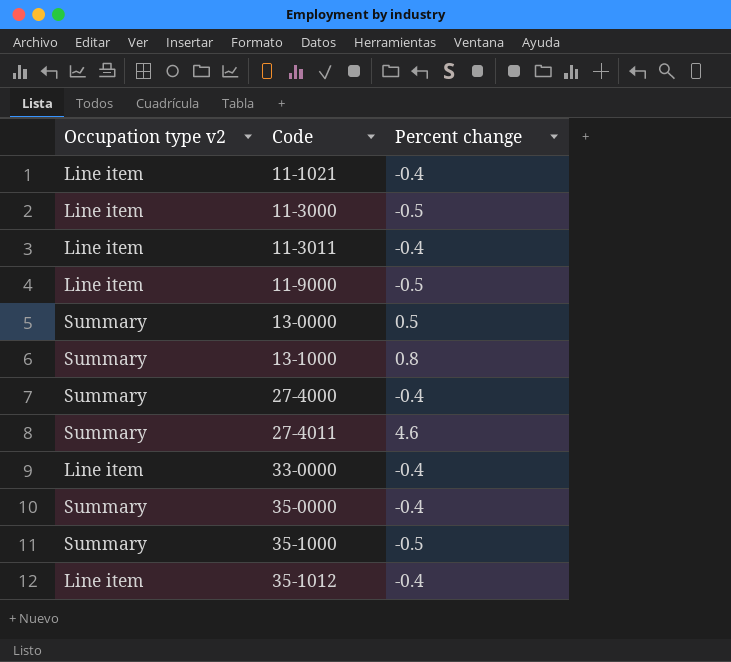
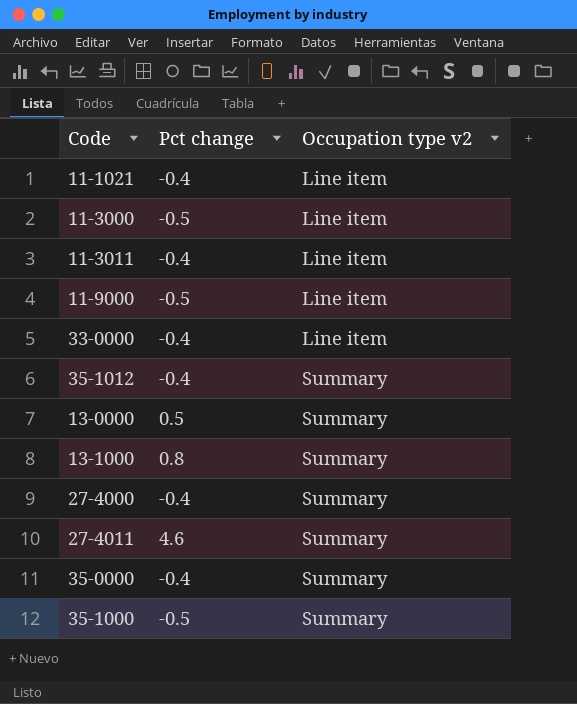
row order: Code ascending -> Occupation type v2 ascending
column name: Percent change -> Pct change
column Occupation type v2 | position: 1 -> 3
35-1012 | Occupation type v2: Line item -> Summary

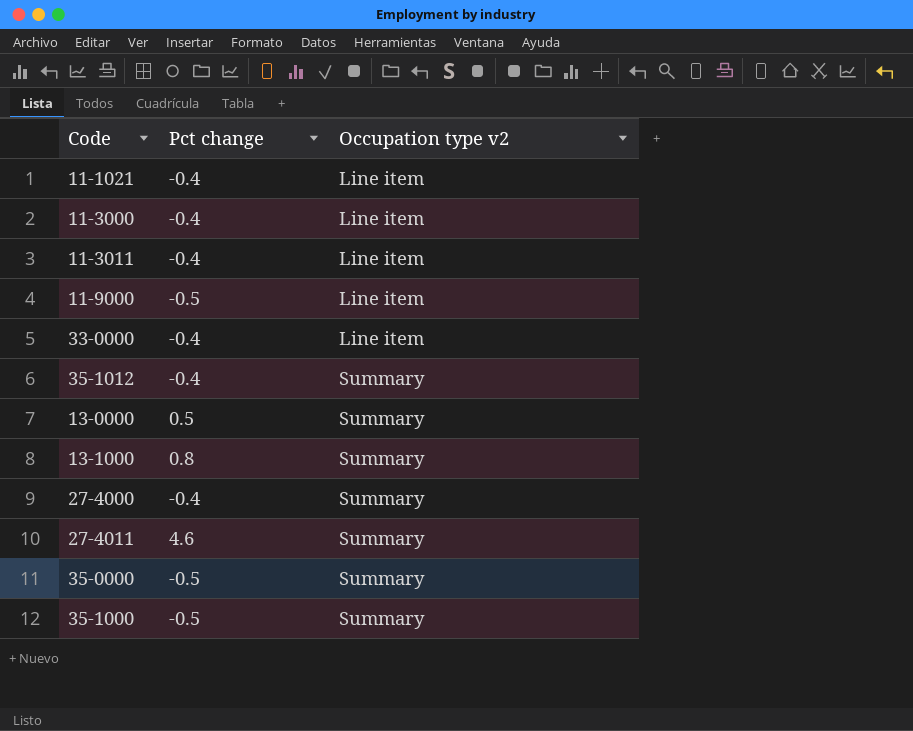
11-3000 | Pct change: -0.5 -> -0.4
35-0000 | Pct change: -0.4 -> -0.5

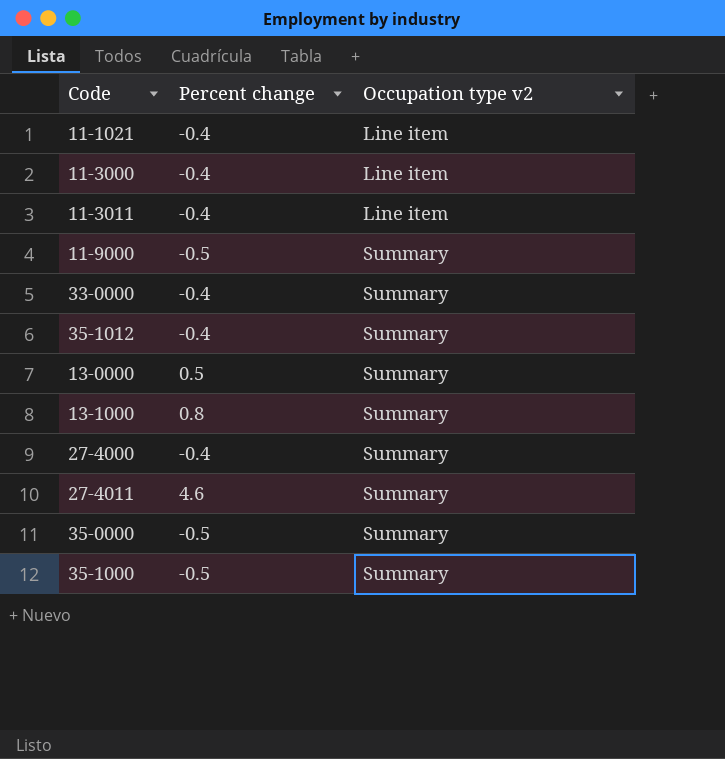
column name: Pct change -> Percent change
11-9000 | Occupation type v2: Line item -> Summary
33-0000 | Occupation type v2: Line item -> Summary

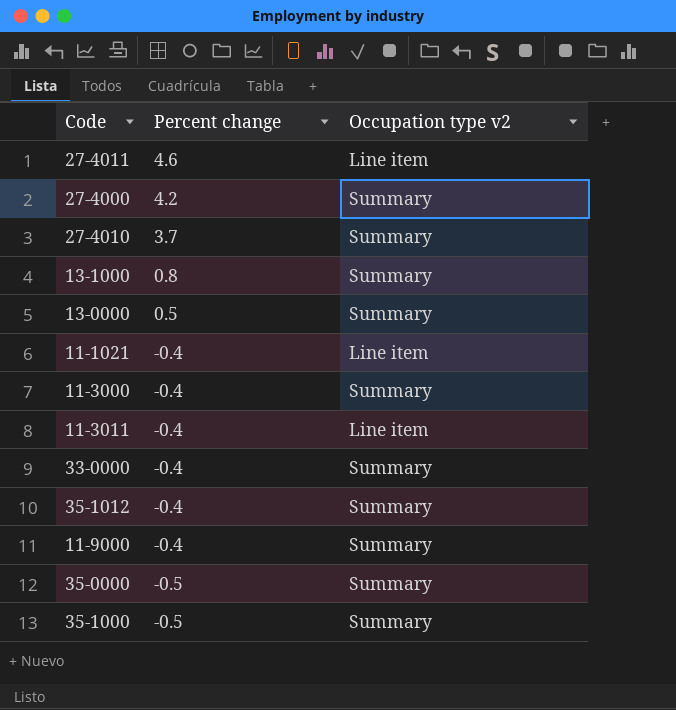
row order: Occupation type v2 ascending -> Percent change descending
27-4011 | Occupation type v2: Summary -> Line item
27-4000 | Percent change: -0.4 -> 4.2
row 27-4010: none -> 3.7 | Summary
11-3000 | Occupation type v2: Line item -> Summary
11-9000 | Percent change: -0.5 -> -0.4

